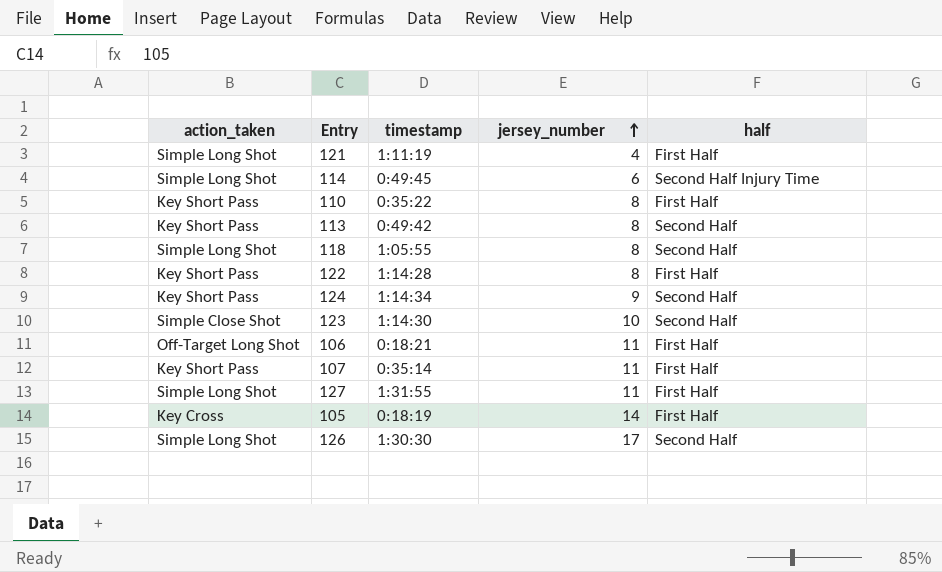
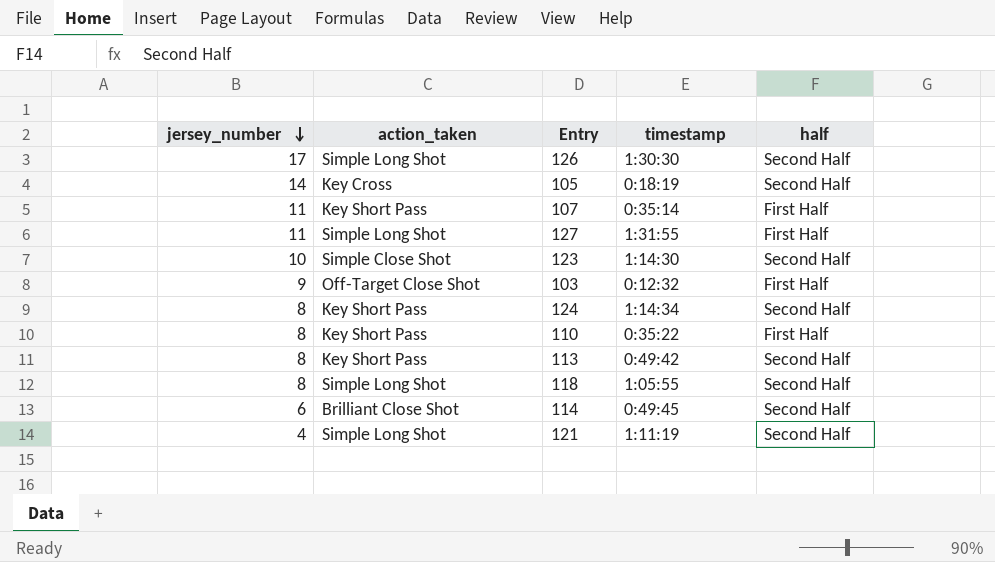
row order: jersey_number ascending -> jersey_number descending
column jersey_number | position: 4 -> 1
row 122: Key Short Pass | 1:14:28 | 8 | First Half -> none
row 106: Off-Target Long Shot | 0:18:21 | 11 | First Half -> none
105 | half: First Half -> Second Half
row 103: none -> 9 | Off-Target Close Shot | 0:12:32 | First Half
124 | jersey_number: 9 -> 8
114 | action_taken: Simple Long Shot -> Brilliant Close Shot
114 | half: Second Half Injury Time -> Second Half
121 | half: First Half -> Second Half

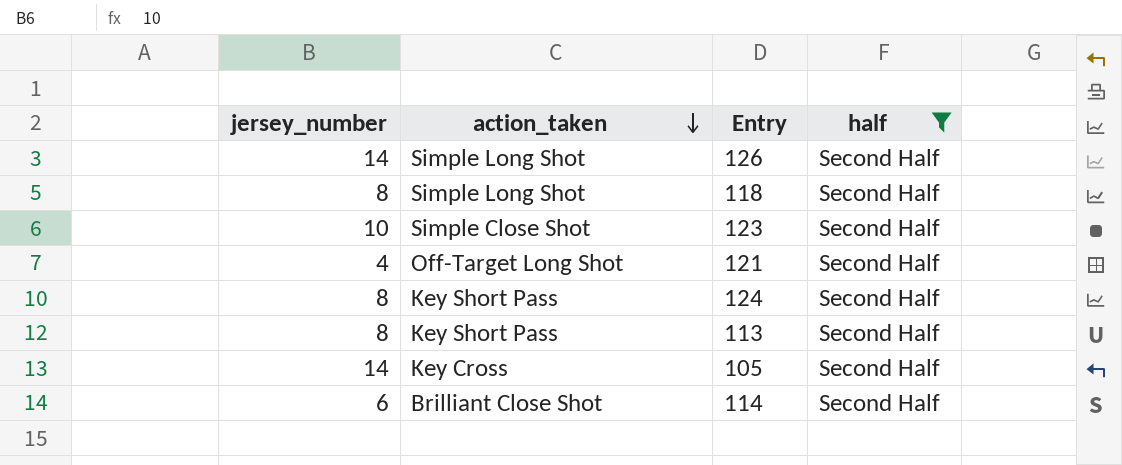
filter: none -> half = Second Half
row order: jersey_number descending -> action_taken descending
column timestamp | position: 4 -> none
126 | jersey_number: 17 -> 14
121 | action_taken: Simple Long Shot -> Off-Target Long Shot

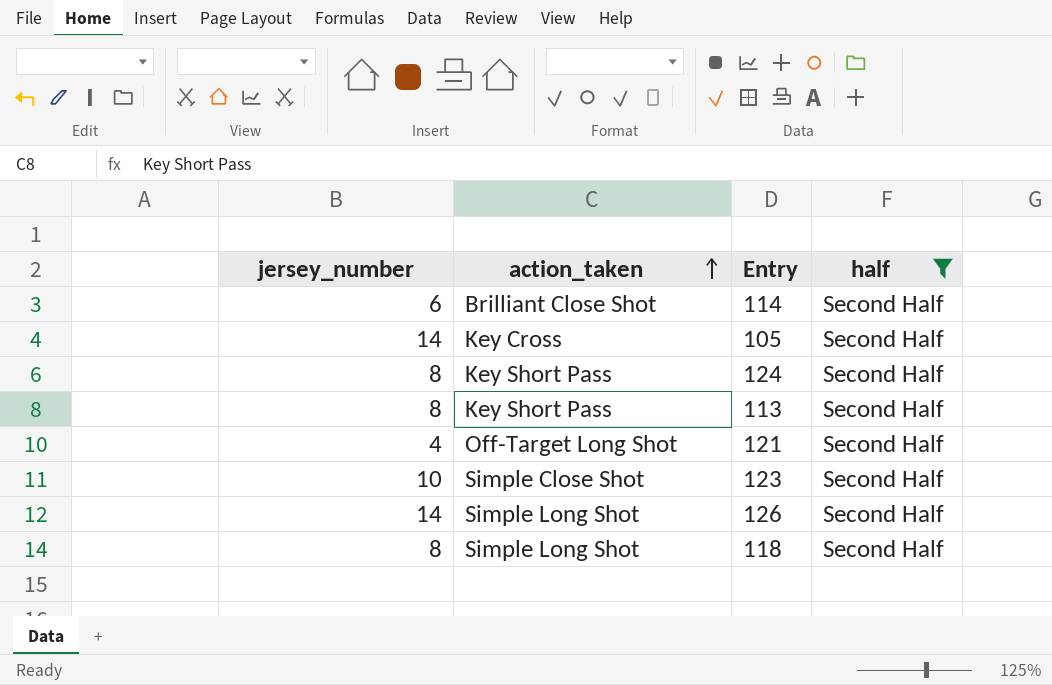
row order: action_taken descending -> action_taken ascending

